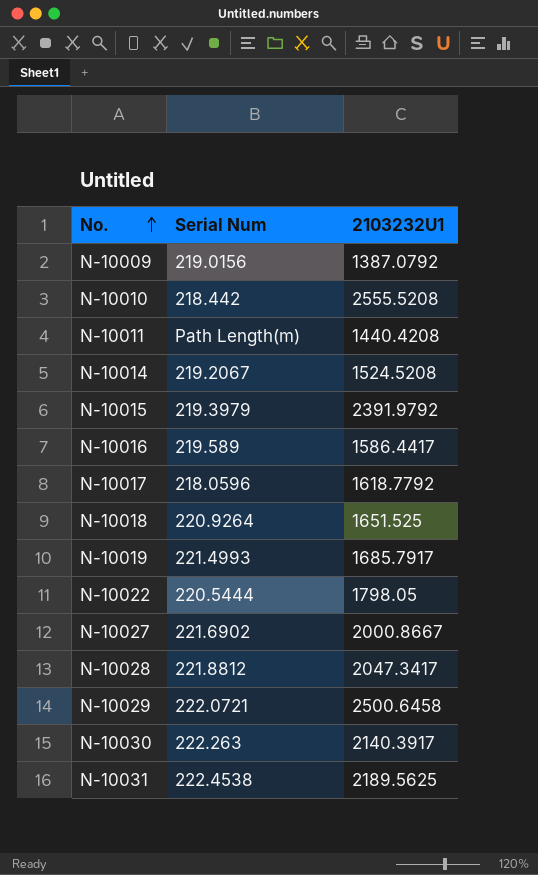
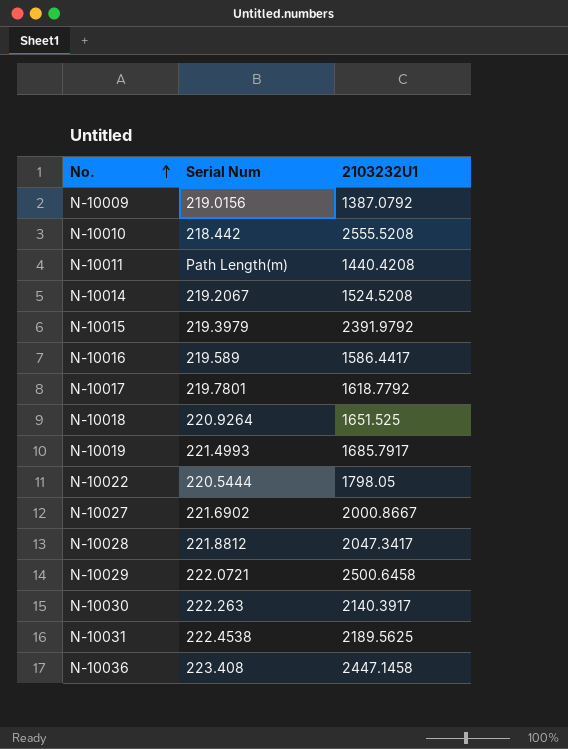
N-10017 | Serial Num: 218.0596 -> 219.7801
row N-10036: none -> 223.408 | 2447.1458

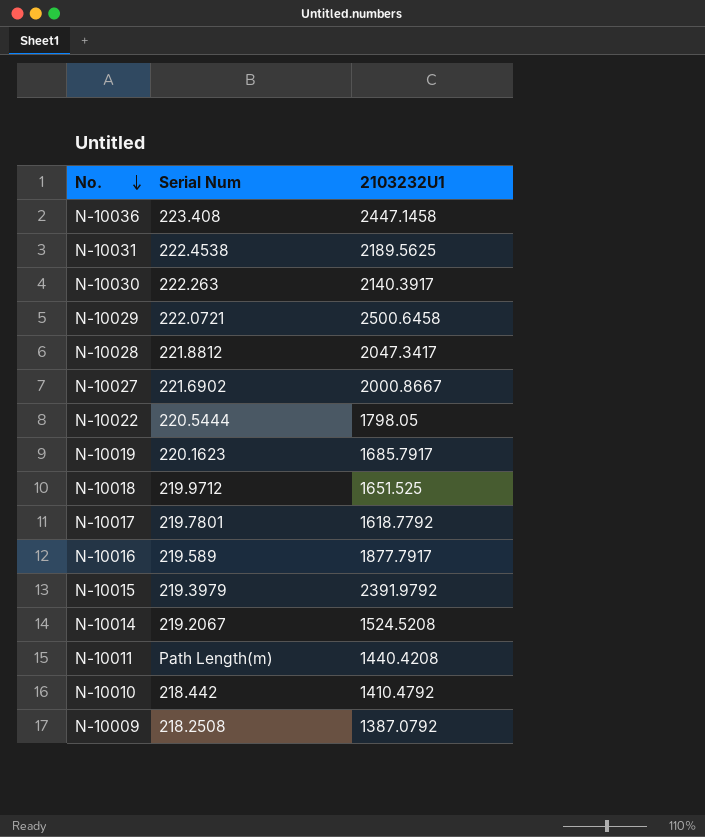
row order: No. ascending -> No. descending
N-10019 | Serial Num: 221.4993 -> 220.1623
N-10018 | Serial Num: 220.9264 -> 219.9712
N-10016 | 2103232U1: 1586.4417 -> 1877.7917
N-10010 | 2103232U1: 2555.5208 -> 1410.4792
N-10009 | Serial Num: 219.0156 -> 218.2508

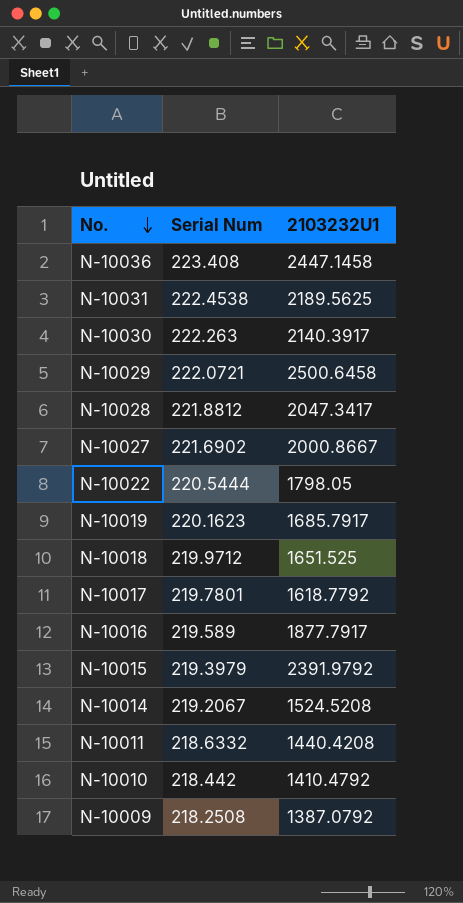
N-10011 | Serial Num: Path Length(m) -> 218.6332

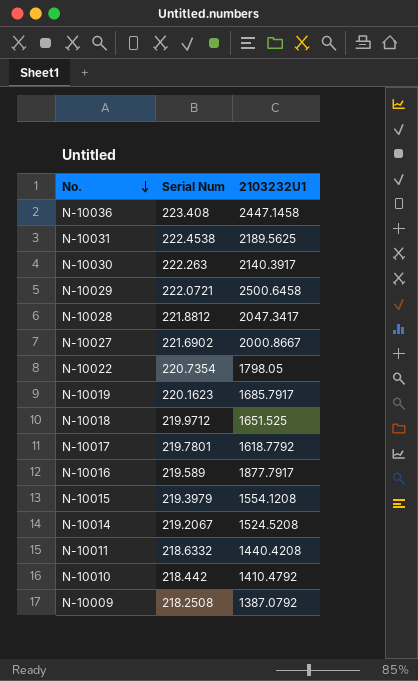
N-10022 | Serial Num: 220.5444 -> 220.7354
N-10015 | 2103232U1: 2391.9792 -> 1554.1208

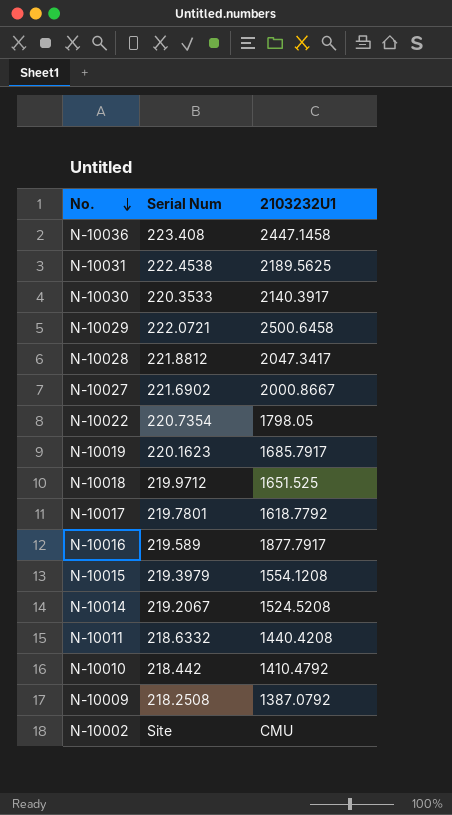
N-10030 | Serial Num: 222.263 -> 220.3533
row N-10002: none -> Site | CMU

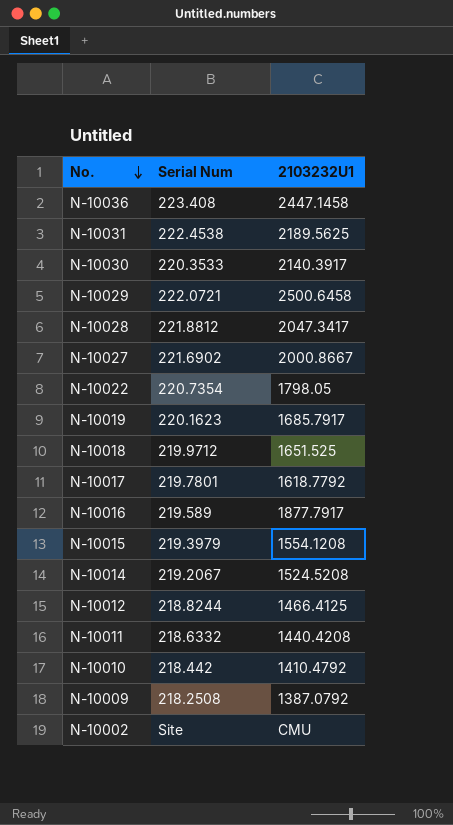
row N-10012: none -> 218.8244 | 1466.4125

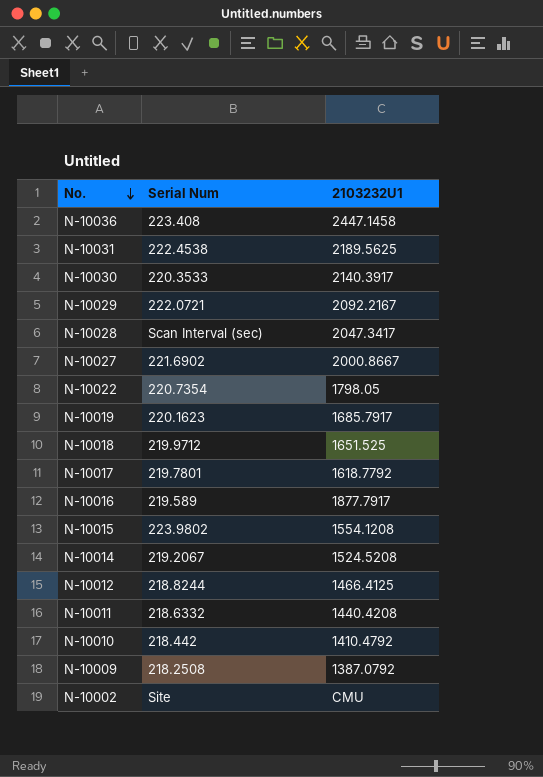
N-10029 | 2103232U1: 2500.6458 -> 2092.2167
N-10028 | Serial Num: 221.8812 -> Scan Interval (sec)
N-10015 | Serial Num: 219.3979 -> 223.9802

